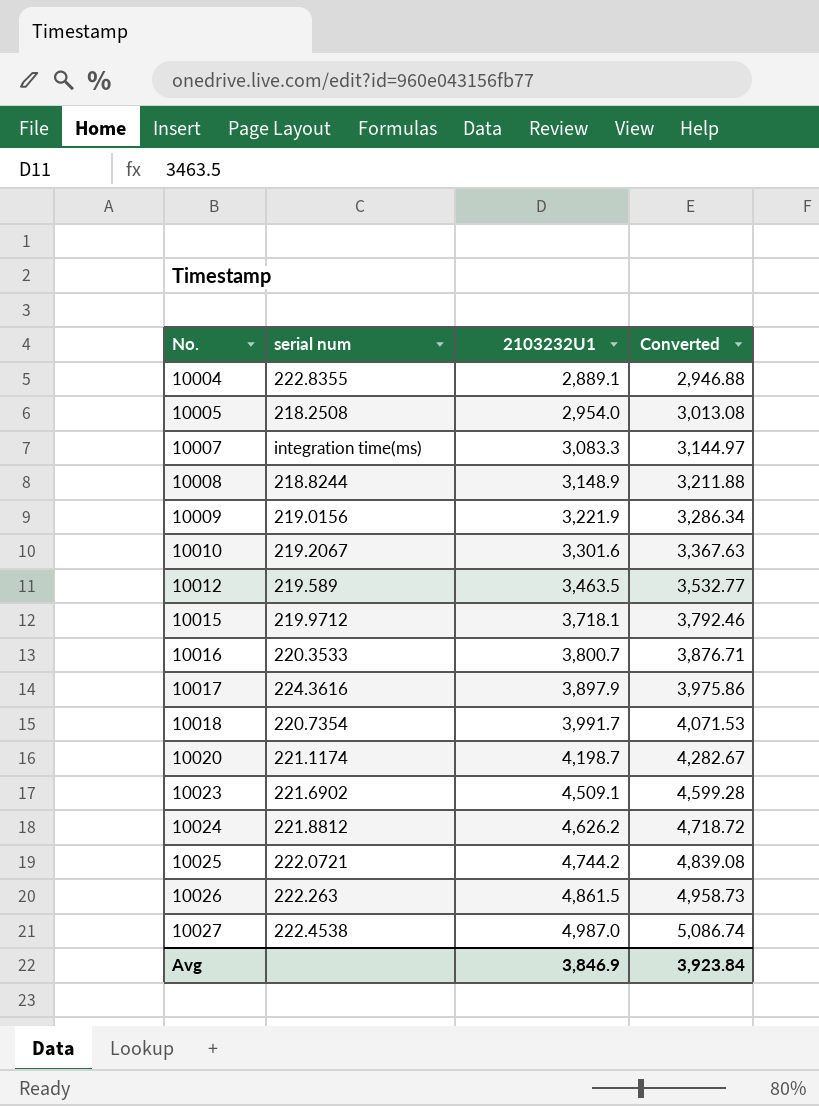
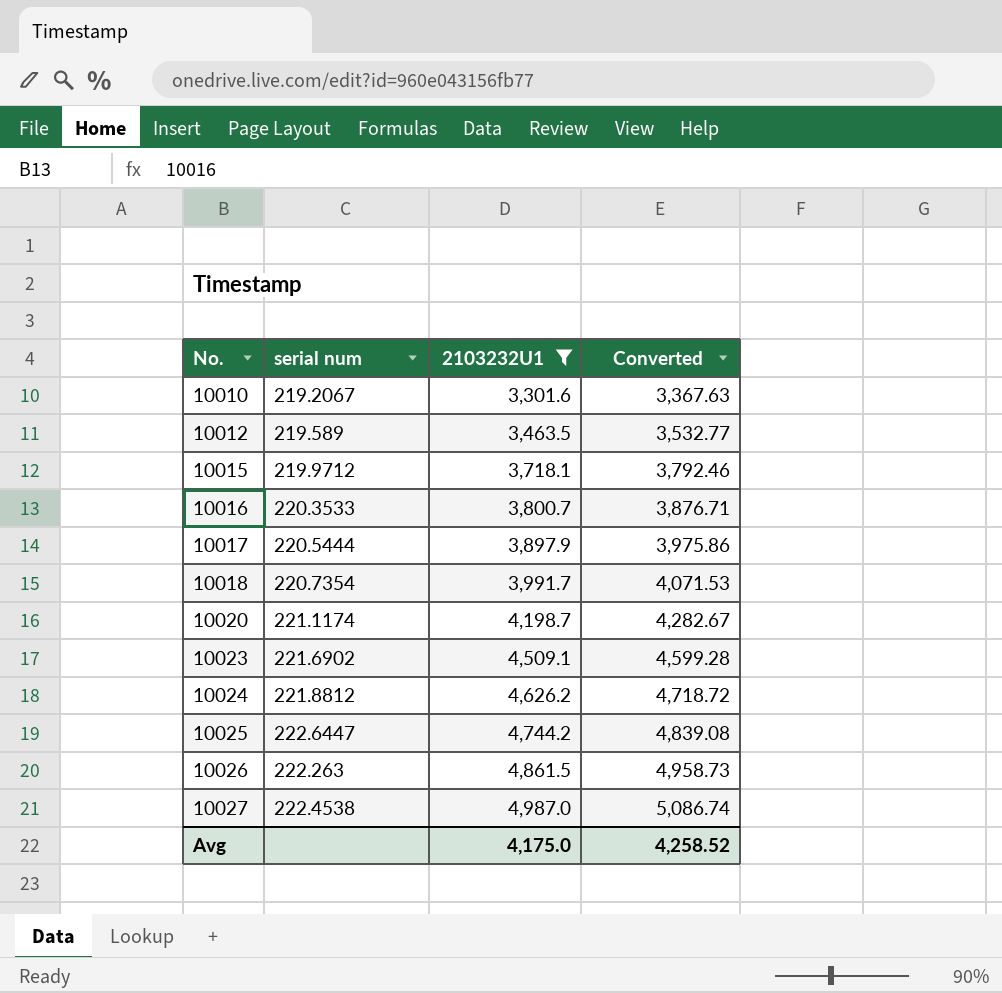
filter: none -> 2103232U1 >= 3,301.6
10017 | serial num: 224.3616 -> 220.5444
10025 | serial num: 222.0721 -> 222.6447
Avg | 2103232U1: 3,846.9 -> 4,175.0
Avg | Converted: 3,923.84 -> 4,258.52

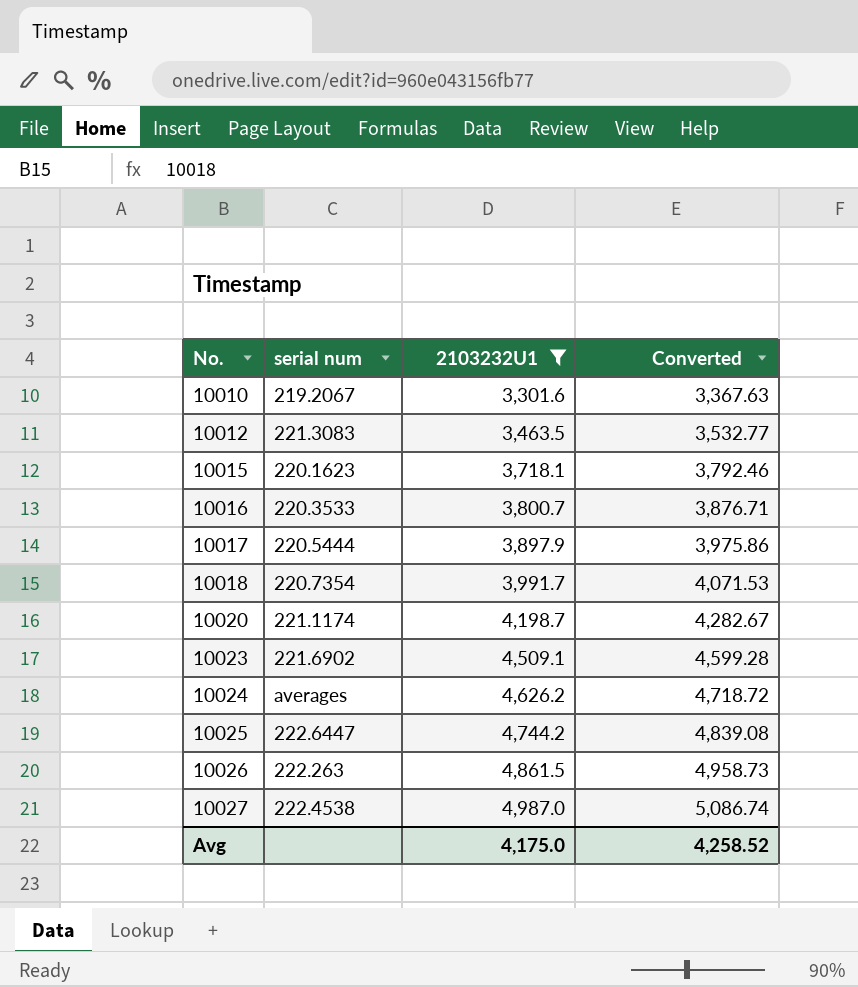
10012 | serial num: 219.589 -> 221.3083
10015 | serial num: 219.9712 -> 220.1623
10024 | serial num: 221.8812 -> averages

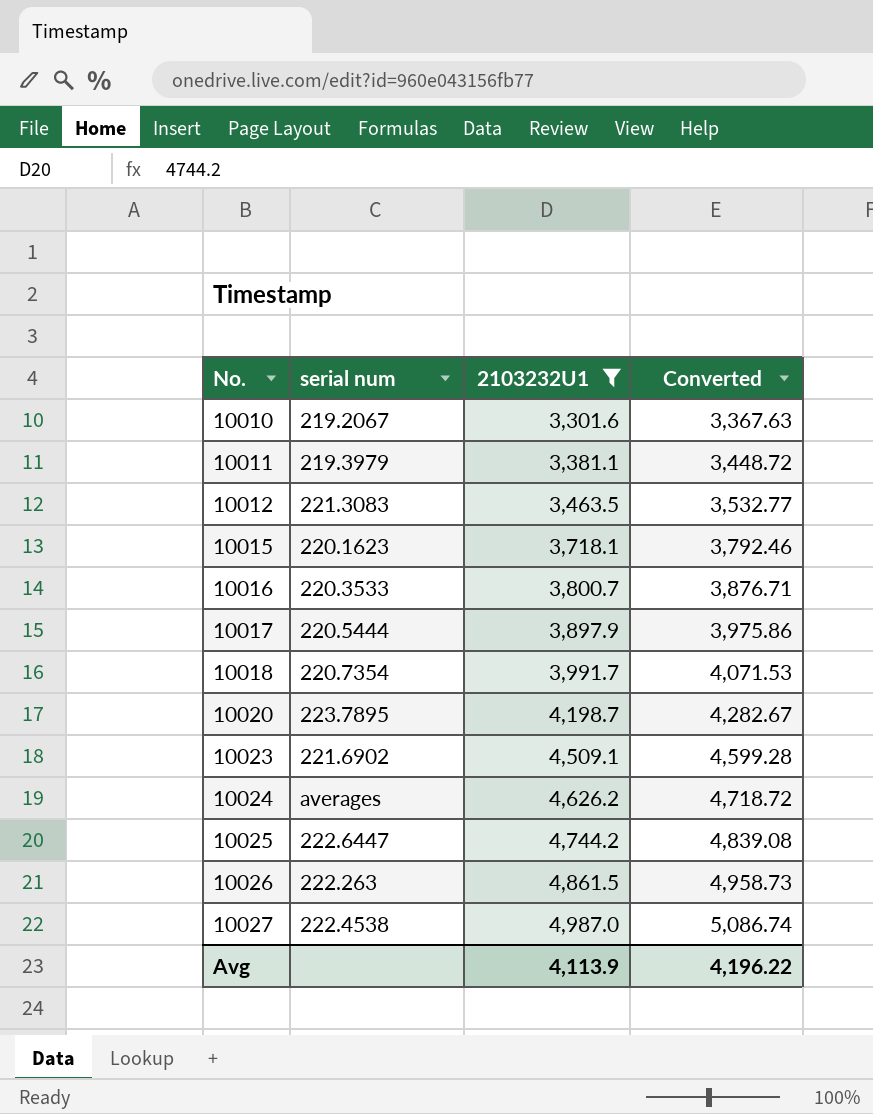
row 10011: none -> 219.3979 | 3,381.1 | 3,448.72
10020 | serial num: 221.1174 -> 223.7895
Avg | 2103232U1: 4,175.0 -> 4,113.9
Avg | Converted: 4,258.52 -> 4,196.22

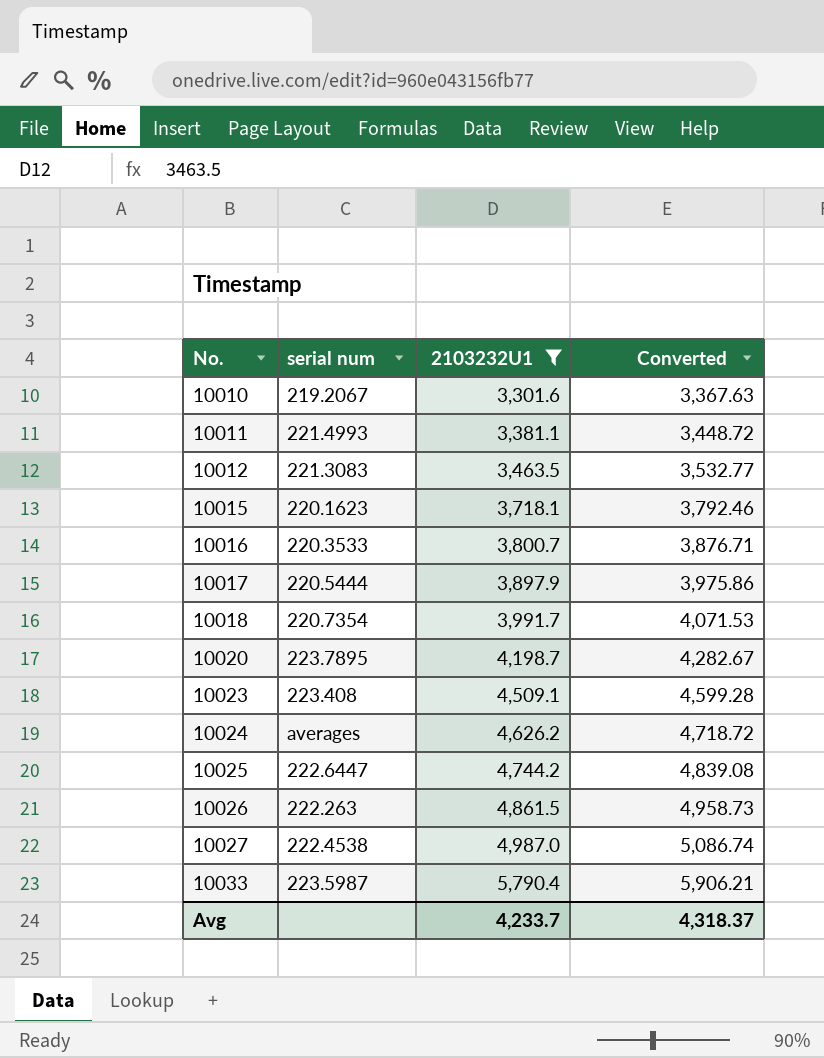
10011 | serial num: 219.3979 -> 221.4993
10023 | serial num: 221.6902 -> 223.408
row 10033: none -> 223.5987 | 5,790.4 | 5,906.21
Avg | 2103232U1: 4,113.9 -> 4,233.7
Avg | Converted: 4,196.22 -> 4,318.37

